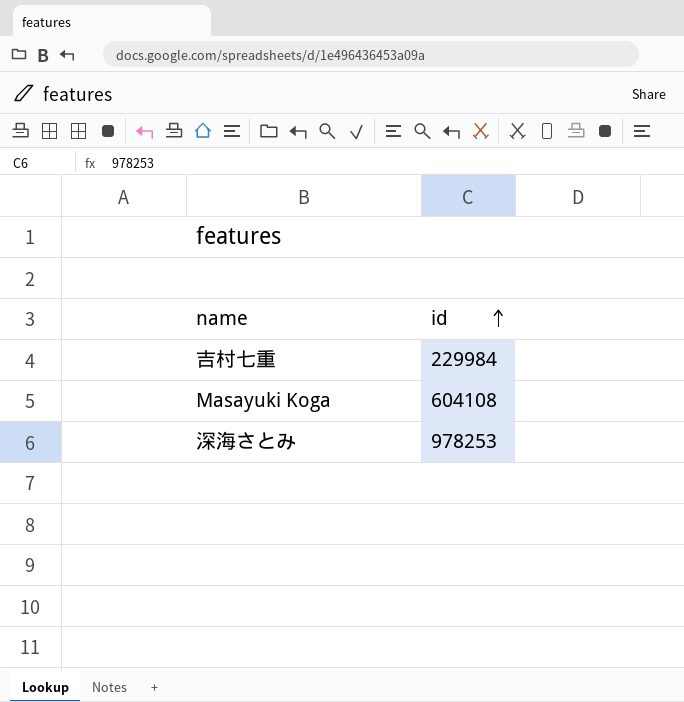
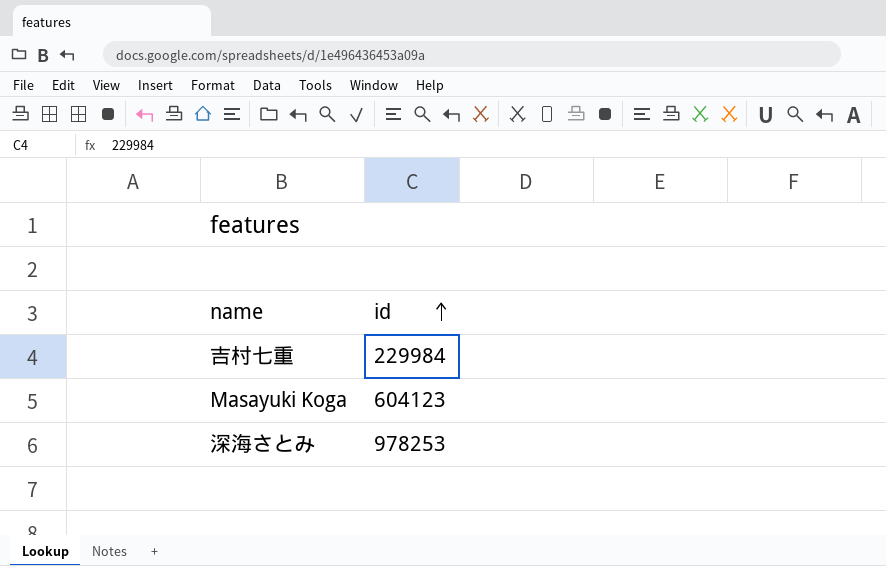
Masayuki Koga | id: 604108 -> 604123

